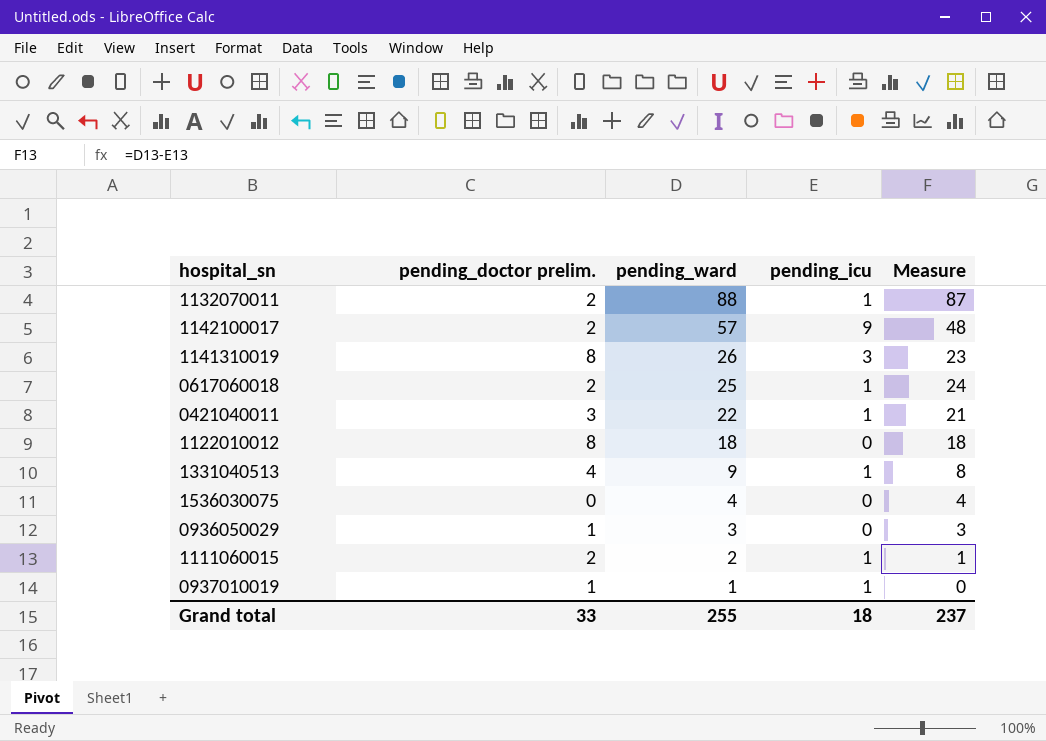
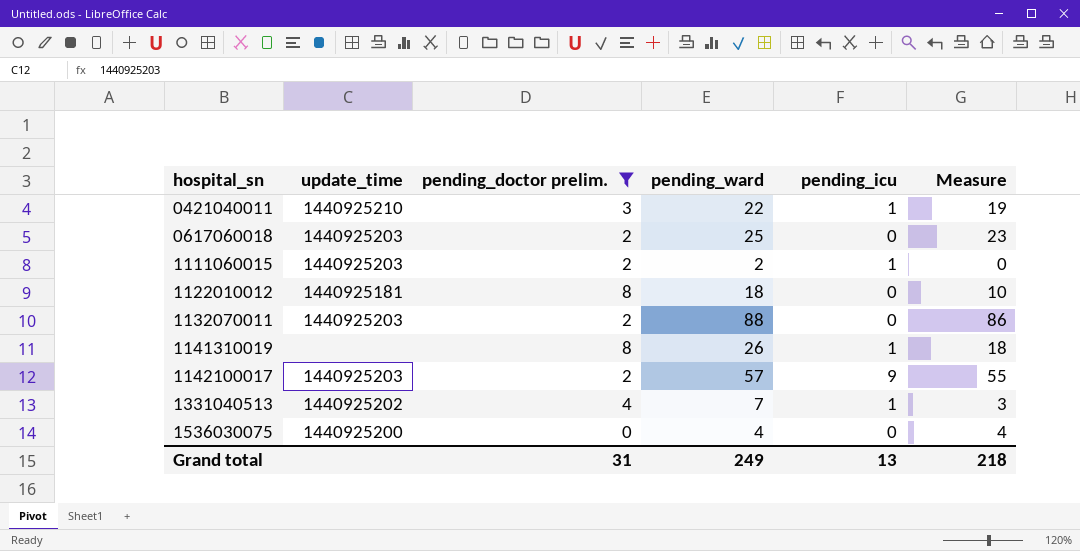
filter: none -> pending_doctor prelim. != 1
row order: pending_ward descending -> hospital_sn ascending
column update_time | position: none -> 2
column Measure | formula: [pending_ward] - [pending_icu] -> [pending_ward] - [pending_doctor prelim.]
0617060018 | pending_icu: 1 -> 0
1132070011 | pending_icu: 1 -> 0
1141310019 | pending_icu: 3 -> 1
1331040513 | pending_ward: 9 -> 7
Grand total | pending_doctor prelim.: 33 -> 31
Grand total | pending_ward: 255 -> 249
Grand total | pending_icu: 18 -> 13
Grand total | Measure: 237 -> 218

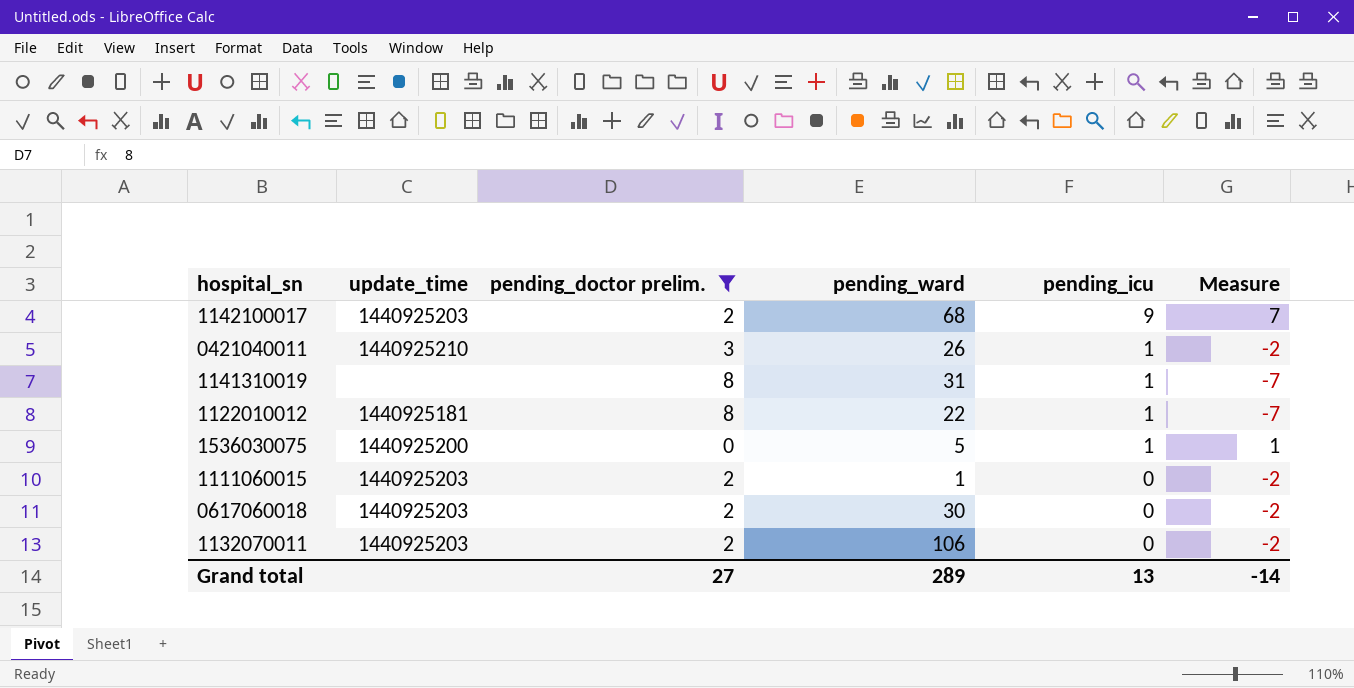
row order: hospital_sn ascending -> pending_icu descending
column Measure | formula: [pending_ward] - [pending_doctor prelim.] -> [pending_icu] - [pending_doctor prelim.]
row 1331040513: 1440925202 | 4 | 7 | 1 | 3 -> none
1142100017 | pending_ward: 57 -> 68
0421040011 | pending_ward: 22 -> 26
1141310019 | pending_ward: 26 -> 31
1122010012 | pending_ward: 18 -> 22
1122010012 | pending_icu: 0 -> 1
1536030075 | pending_ward: 4 -> 5
1536030075 | pending_icu: 0 -> 1
1111060015 | pending_ward: 2 -> 1
1111060015 | pending_icu: 1 -> 0
0617060018 | pending_ward: 25 -> 30
1132070011 | pending_ward: 88 -> 106
Grand total | pending_doctor prelim.: 31 -> 27
Grand total | pending_ward: 249 -> 289
Grand total | Measure: 218 -> -14

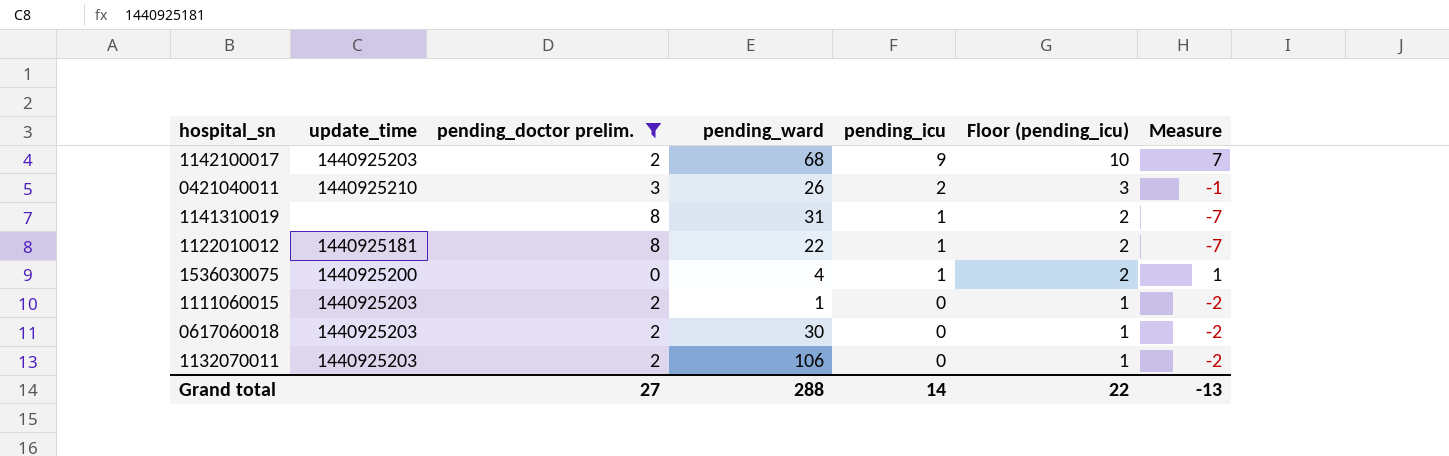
column Floor (pending_icu) | formula: none -> [pending_icu] + 1
0421040011 | pending_icu: 1 -> 2
0421040011 | Measure: -2 -> -1
1536030075 | pending_ward: 5 -> 4
Grand total | pending_ward: 289 -> 288
Grand total | pending_icu: 13 -> 14
Grand total | Measure: -14 -> -13

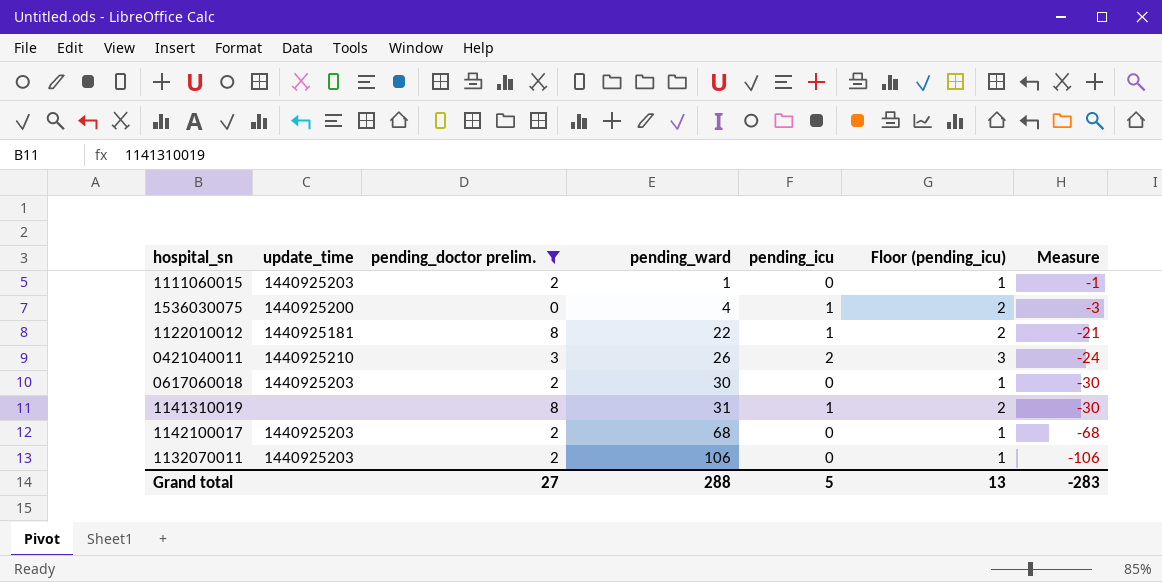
row order: pending_icu descending -> pending_ward ascending
column Measure | formula: [pending_icu] - [pending_doctor prelim.] -> [pending_icu] - [pending_ward]
1142100017 | pending_icu: 9 -> 0
1142100017 | Floor (pending_icu): 10 -> 1
Grand total | pending_icu: 14 -> 5
Grand total | Floor (pending_icu): 22 -> 13
Grand total | Measure: -13 -> -283

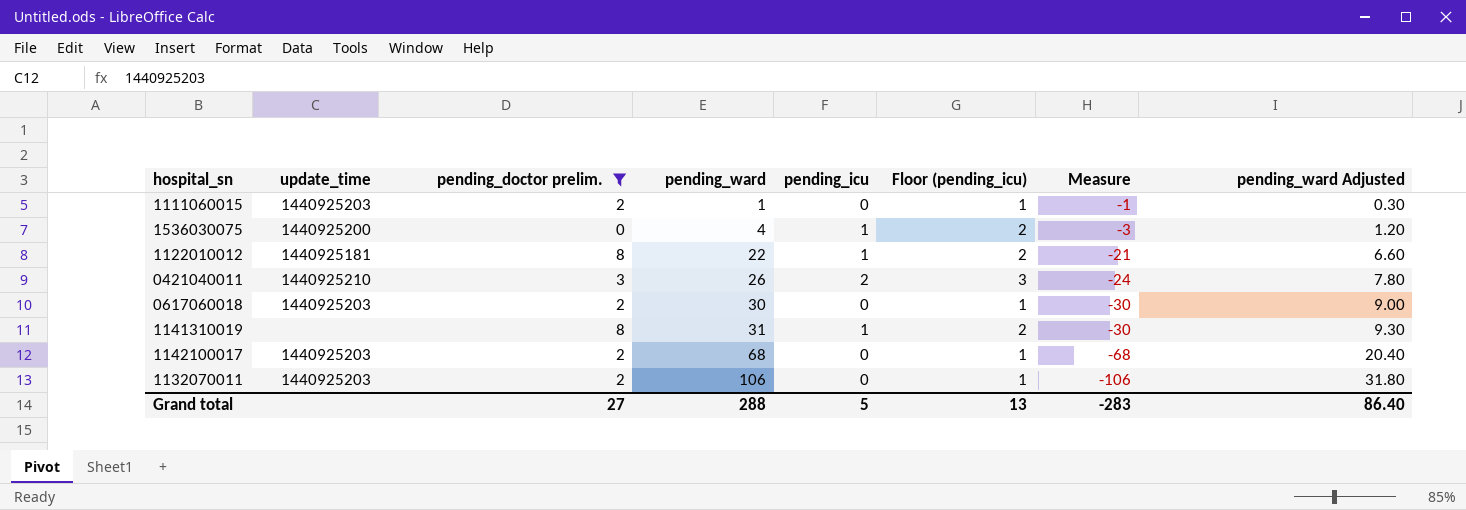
column pending_ward Adjusted | formula: none -> [pending_ward] * 0.3

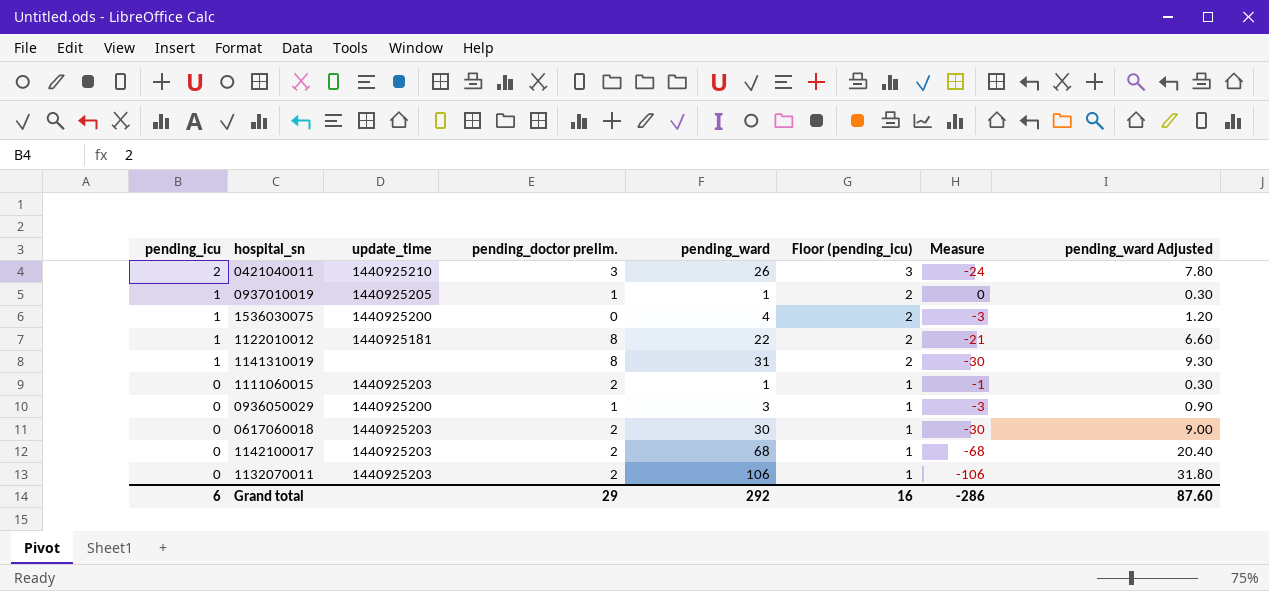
filter: pending_doctor prelim. != 1 -> none
row order: pending_ward ascending -> pending_icu descending
column pending_icu | position: 5 -> 1
Grand total | pending_icu: 5 -> 6
Grand total | pending_doctor prelim.: 27 -> 29
Grand total | pending_ward: 288 -> 292
Grand total | Floor (pending_icu): 13 -> 16
Grand total | Measure: -283 -> -286
Grand total | pending_ward Adjusted: 86.40 -> 87.60

